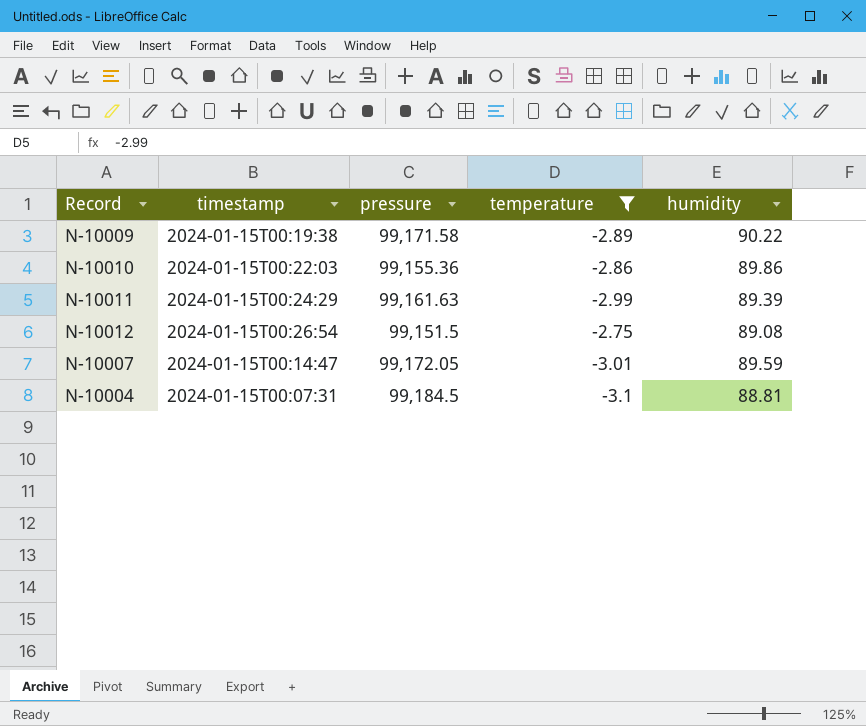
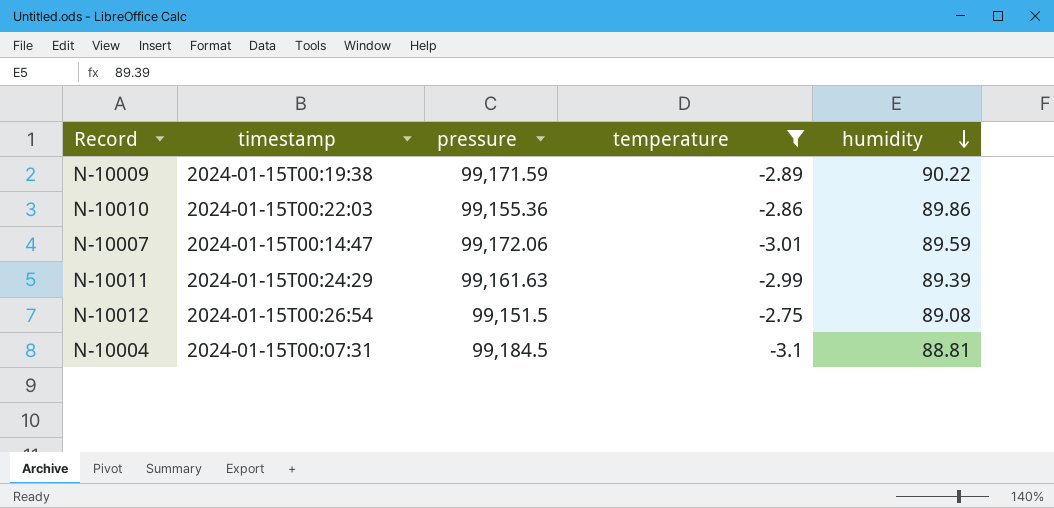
row order: none -> humidity descending
N-10009 | pressure: 99,171.58 -> 99,171.59
N-10007 | pressure: 99,172.05 -> 99,172.06

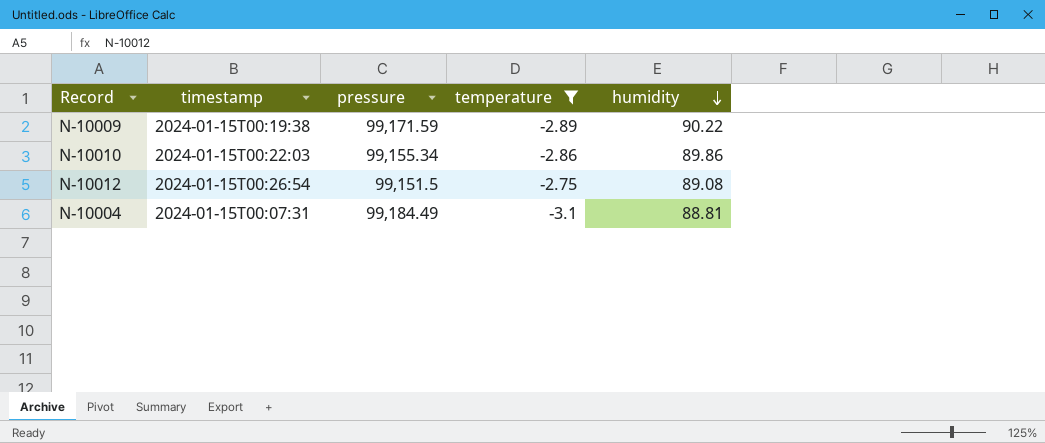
row N-10007: 2024-01-15T00:14:47 | 99,172.06 | -3.01 | 89.59 -> none
row N-10011: 2024-01-15T00:24:29 | 99,161.63 | -2.99 | 89.39 -> none
N-10010 | pressure: 99,155.36 -> 99,155.34
N-10004 | pressure: 99,184.5 -> 99,184.49

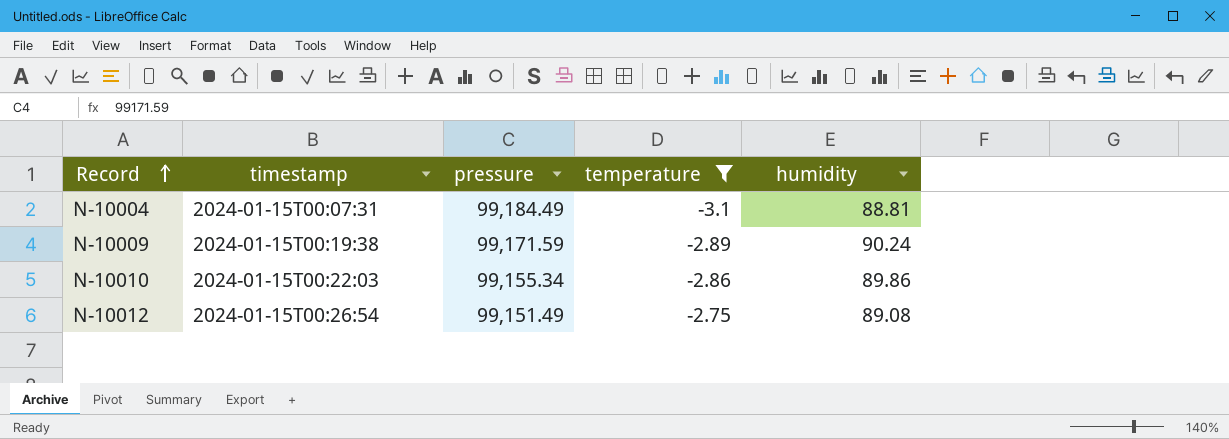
row order: humidity descending -> Record ascending
N-10009 | humidity: 90.22 -> 90.24
N-10012 | pressure: 99,151.5 -> 99,151.49

